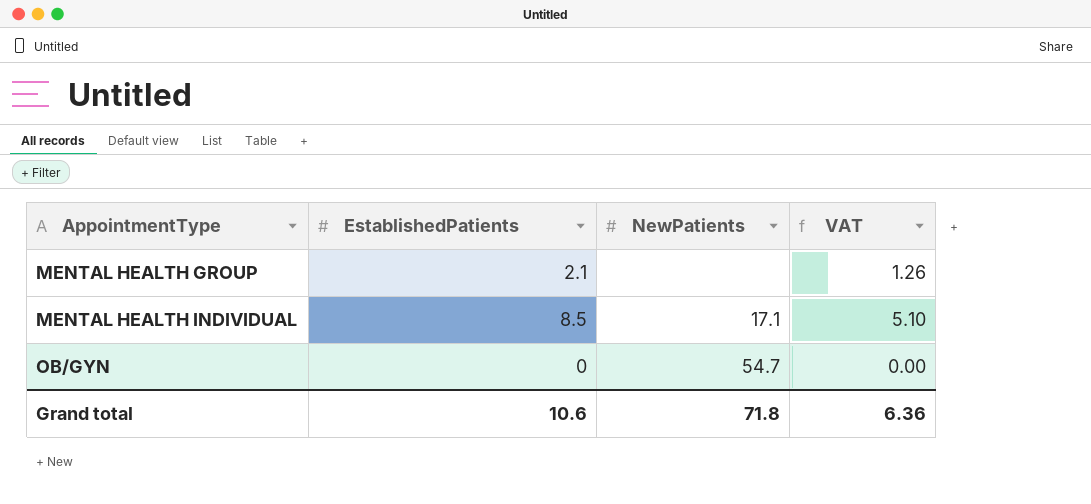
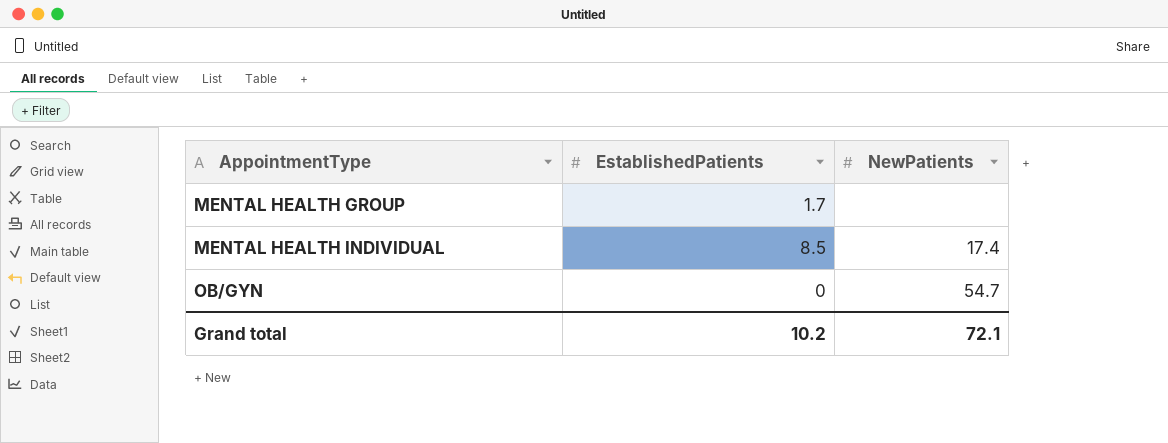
column VAT | formula: [EstablishedPatients] * 0.6 -> none
MENTAL HEALTH GROUP | EstablishedPatients: 2.1 -> 1.7
MENTAL HEALTH INDIVIDUAL | NewPatients: 17.1 -> 17.4
Grand total | EstablishedPatients: 10.6 -> 10.2
Grand total | NewPatients: 71.8 -> 72.1

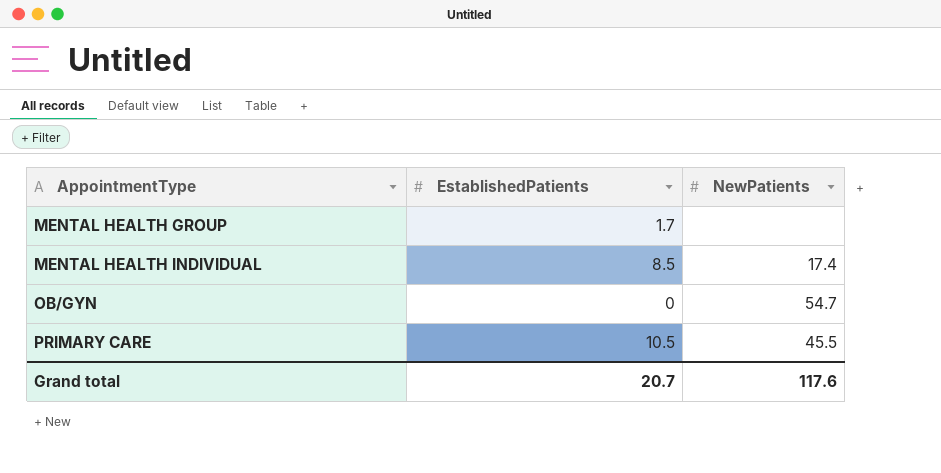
row PRIMARY CARE: none -> 10.5 | 45.5
Grand total | EstablishedPatients: 10.2 -> 20.7
Grand total | NewPatients: 72.1 -> 117.6

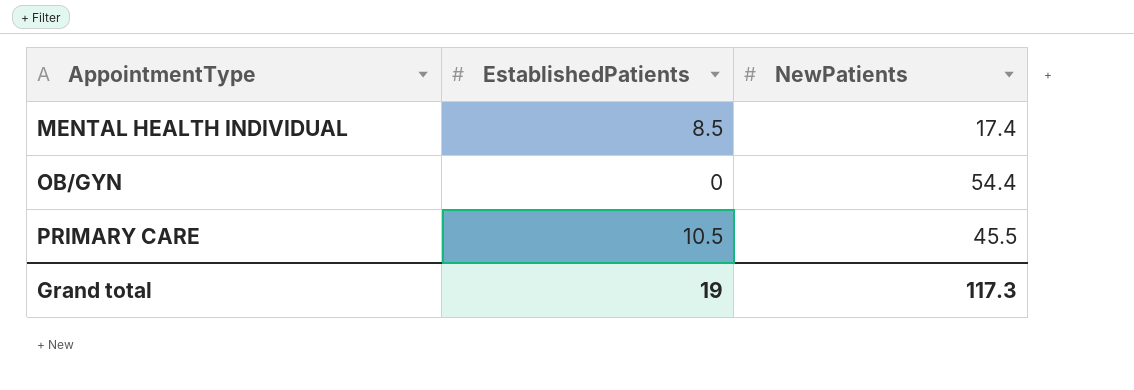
row MENTAL HEALTH GROUP: 1.7 | none -> none
OB/GYN | NewPatients: 54.7 -> 54.4
Grand total | EstablishedPatients: 20.7 -> 19
Grand total | NewPatients: 117.6 -> 117.3

